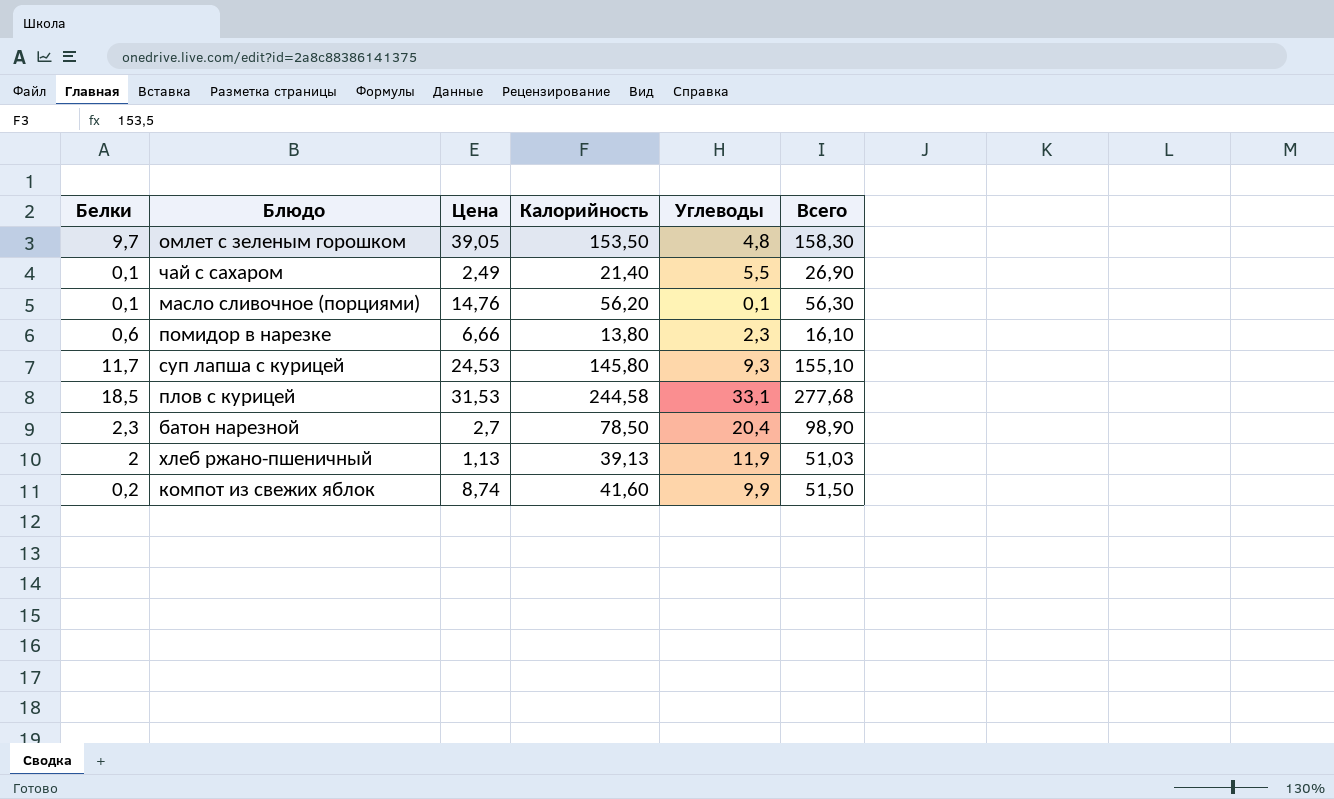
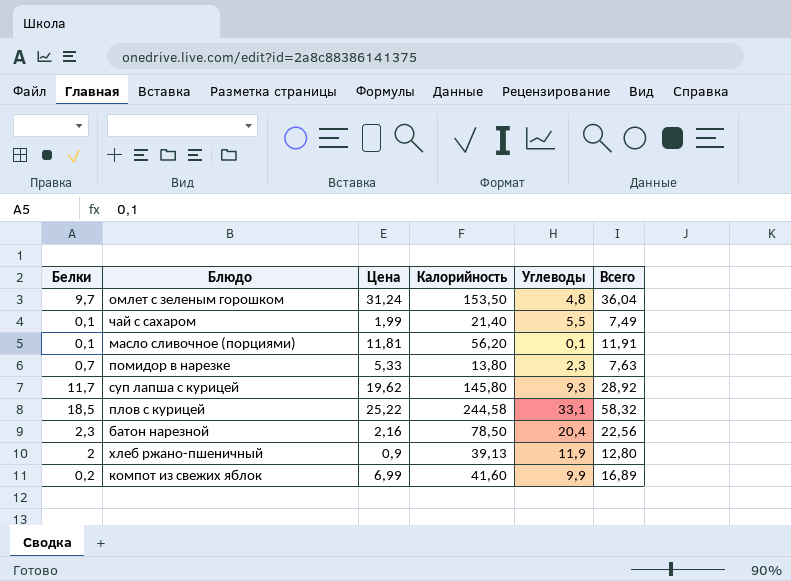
column Всего | formula: [Калорийность] + [Углеводы] -> [Цена] + [Углеводы]
омлет с зеленым горошком | Цена: 39,05 -> 31,24
чай с сахаром | Цена: 2,49 -> 1,99
масло сливочное (порциями) | Цена: 14,76 -> 11,81
помидор в нарезке | Белки: 0,6 -> 0,7
помидор в нарезке | Цена: 6,66 -> 5,33
суп лапша с курицей | Цена: 24,53 -> 19,62
плов с курицей | Цена: 31,53 -> 25,22
батон нарезной | Цена: 2,7 -> 2,16
хлеб ржано-пшеничный | Цена: 1,13 -> 0,9
компот из свежих яблок | Цена: 8,74 -> 6,99

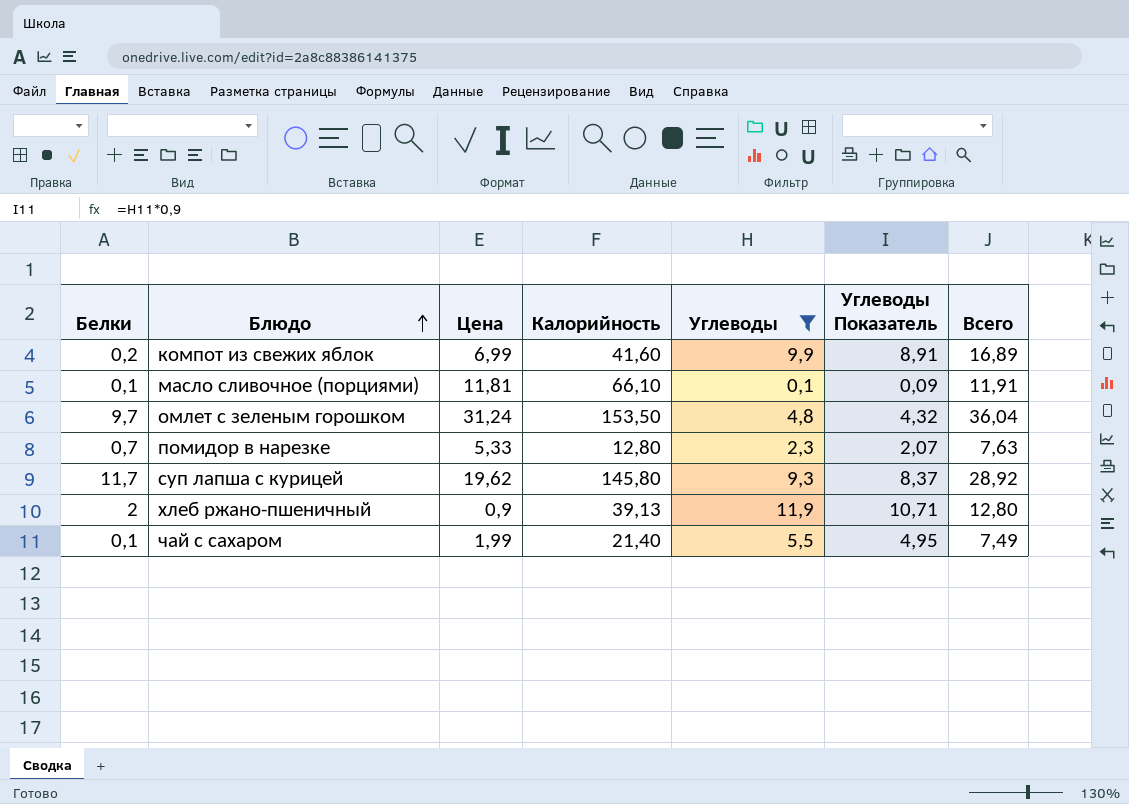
filter: none -> Углеводы <= 11,9
row order: none -> Блюдо ascending
column Углеводы Показатель | formula: none -> [Углеводы] * 0,9
масло сливочное (порциями) | Калорийность: 56,20 -> 66,10
помидор в нарезке | Калорийность: 13,80 -> 12,80

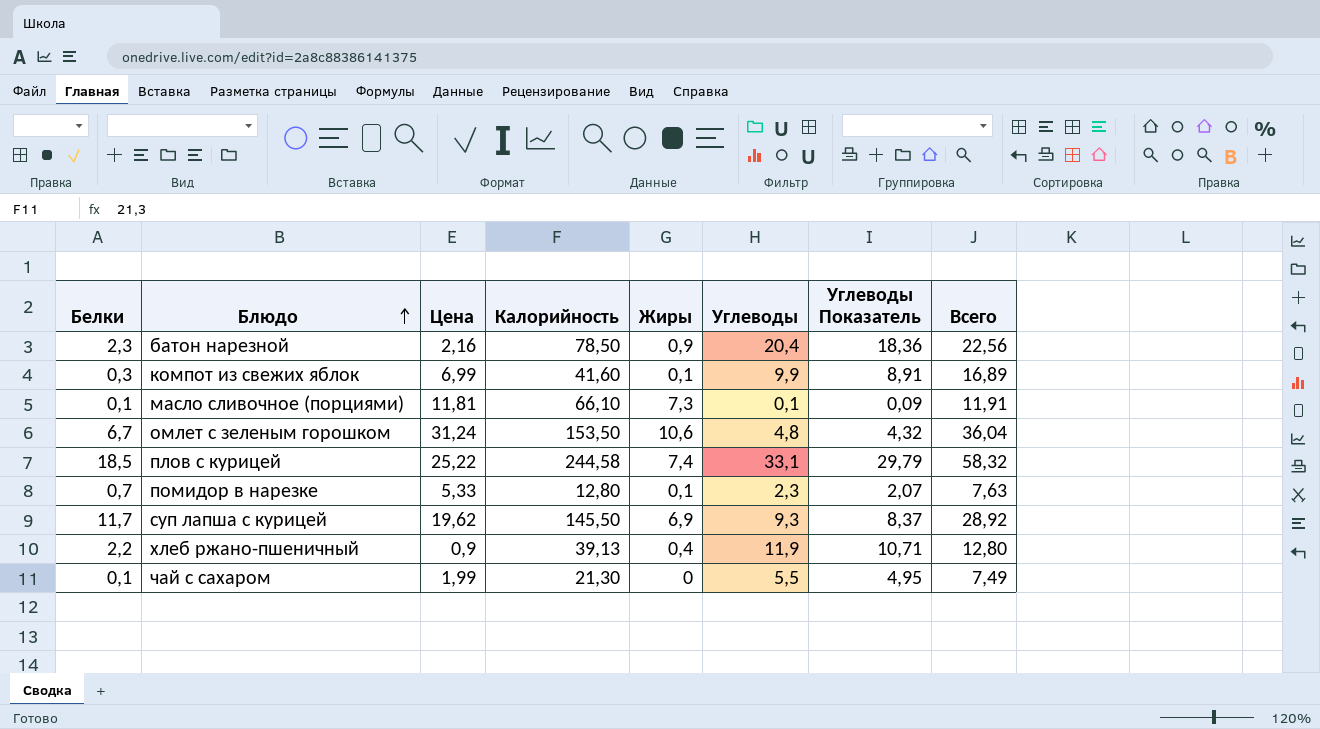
filter: Углеводы <= 11,9 -> none
column Жиры | position: none -> 5
компот из свежих яблок | Белки: 0,2 -> 0,3
омлет с зеленым горошком | Белки: 9,7 -> 6,7
суп лапша с курицей | Калорийность: 145,80 -> 145,50
хлеб ржано-пшеничный | Белки: 2 -> 2,2
чай с сахаром | Калорийность: 21,40 -> 21,30

